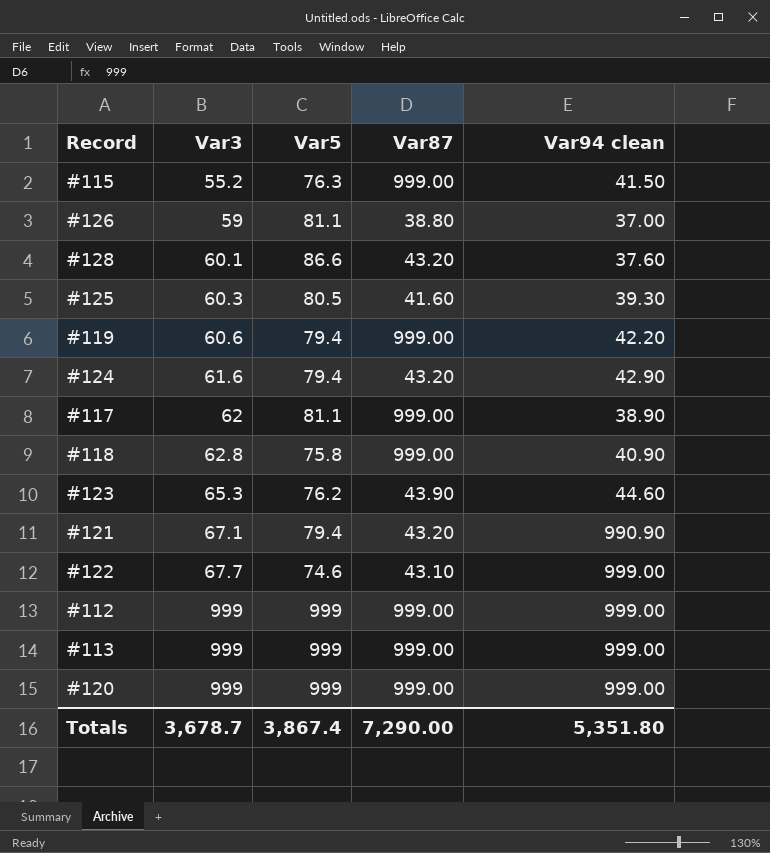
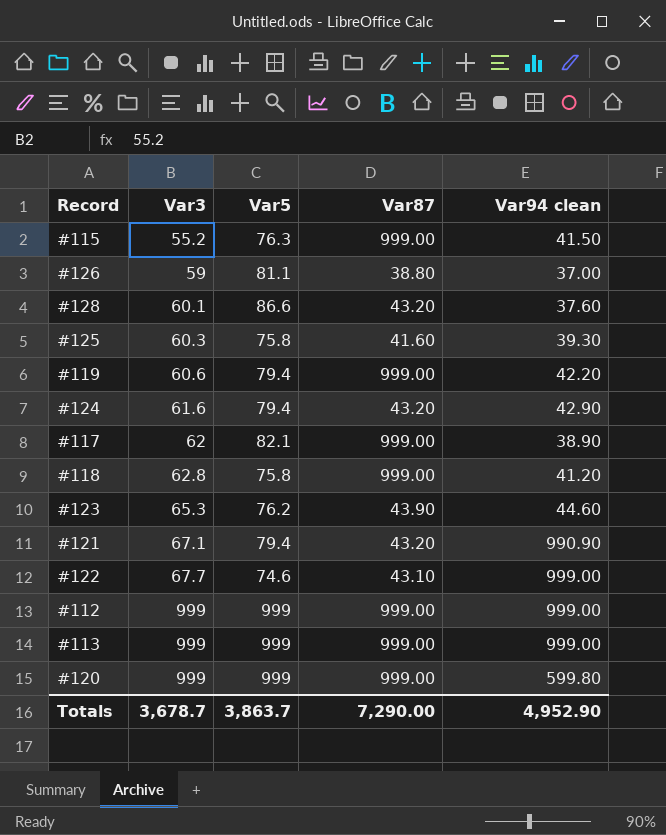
#125 | Var5: 80.5 -> 75.8
#117 | Var5: 81.1 -> 82.1
#118 | Var94 clean: 40.90 -> 41.20
#120 | Var94 clean: 999.00 -> 599.80
Totals | Var5: 3,867.4 -> 3,863.7
Totals | Var94 clean: 5,351.80 -> 4,952.90

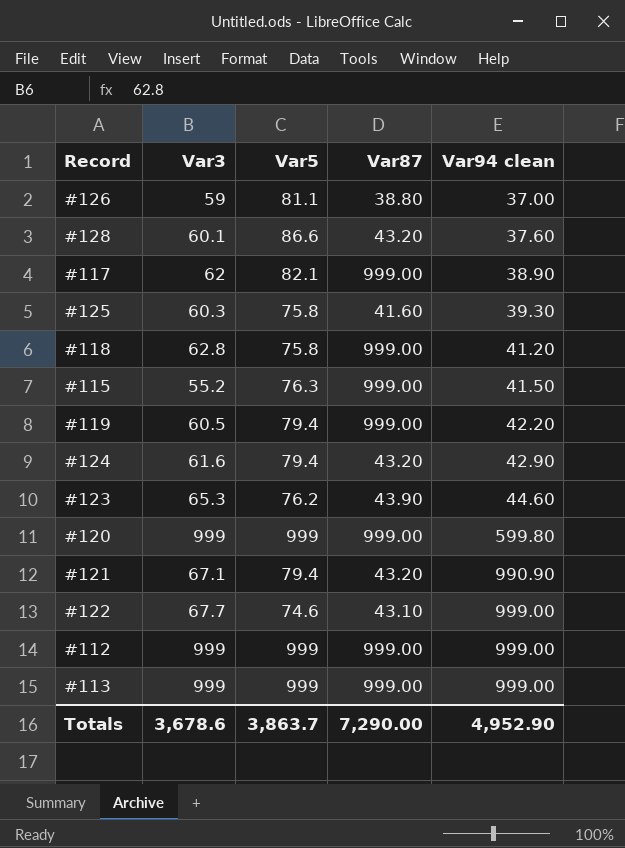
row order: Var3 ascending -> Var94 clean ascending
#119 | Var3: 60.6 -> 60.5
Totals | Var3: 3,678.7 -> 3,678.6

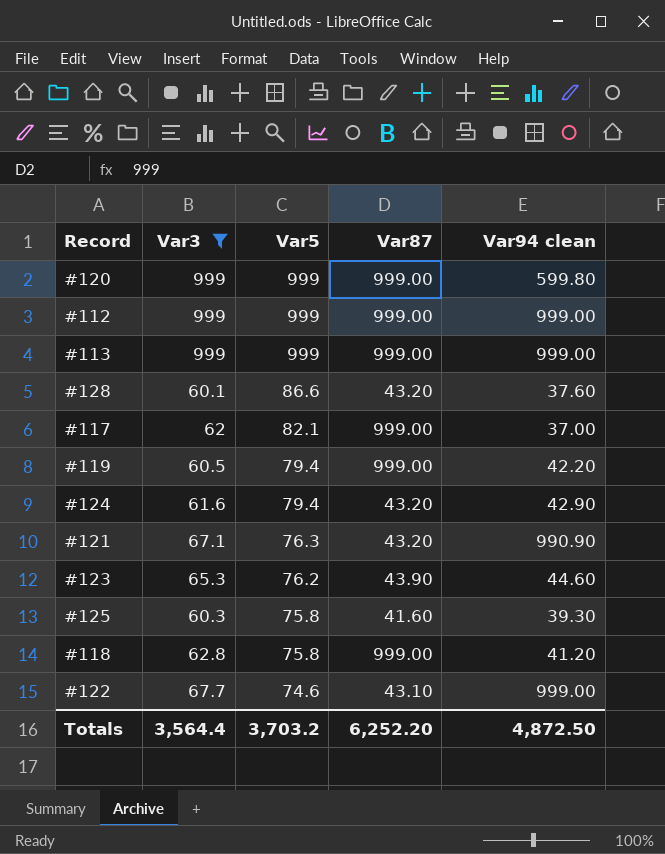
filter: none -> Var3 >= 60.1
row order: Var94 clean ascending -> Var5 descending
#117 | Var94 clean: 38.90 -> 37.00
#121 | Var5: 79.4 -> 76.3
Totals | Var3: 3,678.6 -> 3,564.4
Totals | Var5: 3,863.7 -> 3,703.2
Totals | Var87: 7,290.00 -> 6,252.20
Totals | Var94 clean: 4,952.90 -> 4,872.50

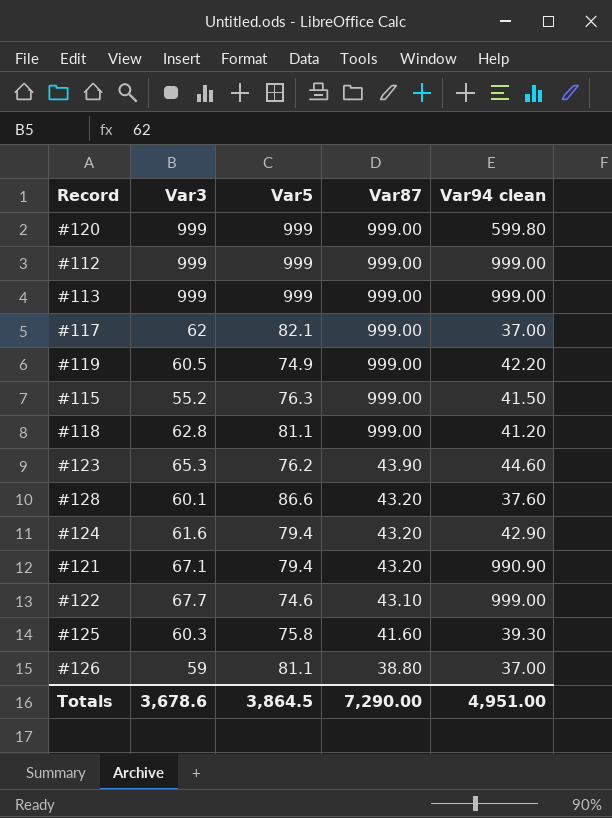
filter: Var3 >= 60.1 -> none
row order: Var5 descending -> Var87 descending
#119 | Var5: 79.4 -> 74.9
#118 | Var5: 75.8 -> 81.1
#121 | Var5: 76.3 -> 79.4
Totals | Var3: 3,564.4 -> 3,678.6
Totals | Var5: 3,703.2 -> 3,864.5
Totals | Var87: 6,252.20 -> 7,290.00
Totals | Var94 clean: 4,872.50 -> 4,951.00

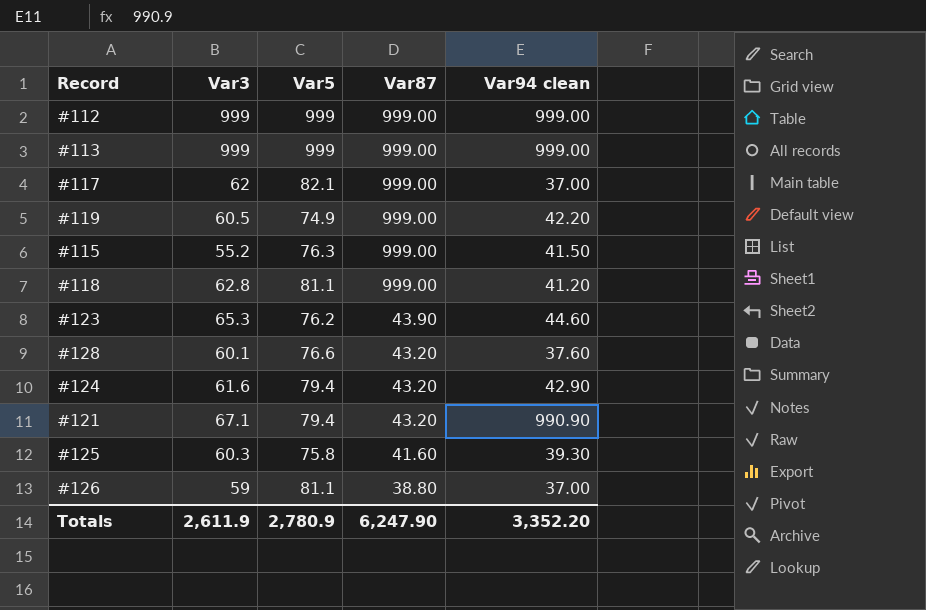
row #120: 999 | 999 | 999.00 | 599.80 -> none
row #122: 67.7 | 74.6 | 43.10 | 999.00 -> none
#128 | Var5: 86.6 -> 76.6
Totals | Var3: 3,678.6 -> 2,611.9
Totals | Var5: 3,864.5 -> 2,780.9
Totals | Var87: 7,290.00 -> 6,247.90
Totals | Var94 clean: 4,951.00 -> 3,352.20

